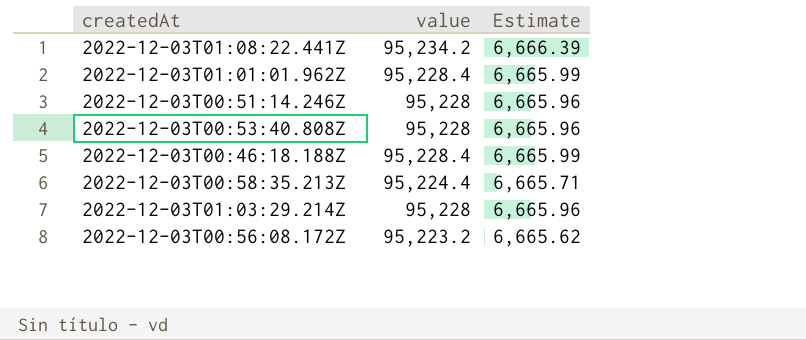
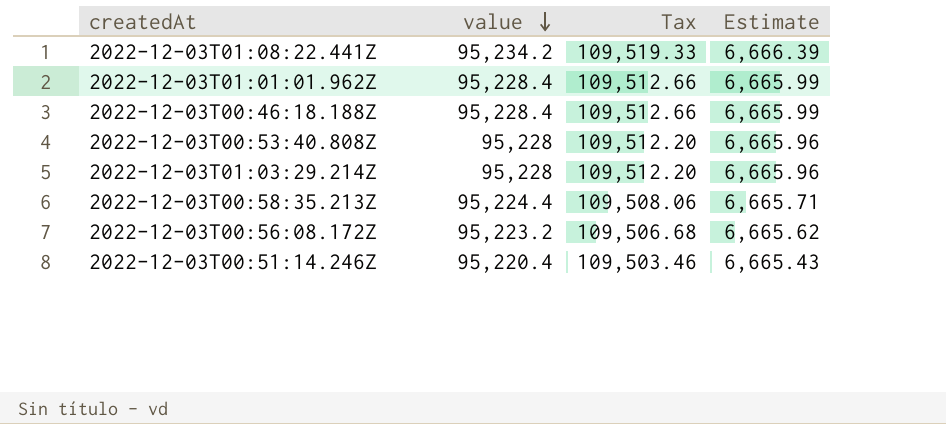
row order: none -> value descending
column Tax | formula: none -> [value] * 1.15
2022-12-03T00:51:14.246Z | value: 95,228 -> 95,220.4
2022-12-03T00:51:14.246Z | Estimate: 6,665.96 -> 6,665.43

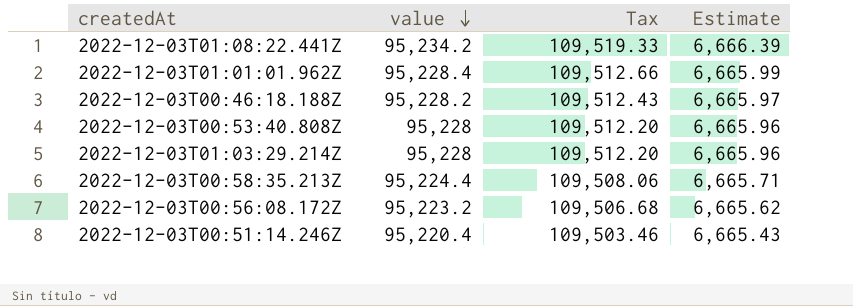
2022-12-03T00:46:18.188Z | value: 95,228.4 -> 95,228.2
2022-12-03T00:46:18.188Z | Tax: 109,512.66 -> 109,512.43
2022-12-03T00:46:18.188Z | Estimate: 6,665.99 -> 6,665.97

